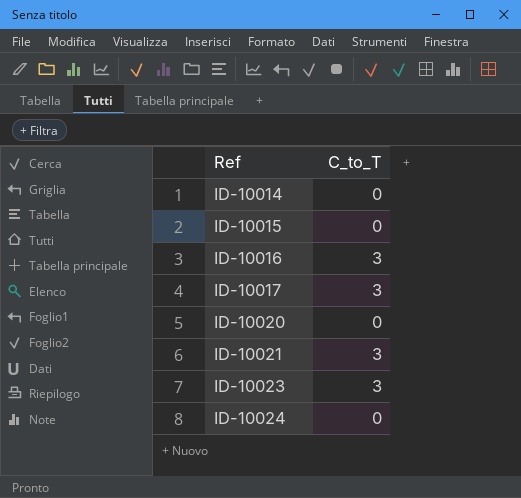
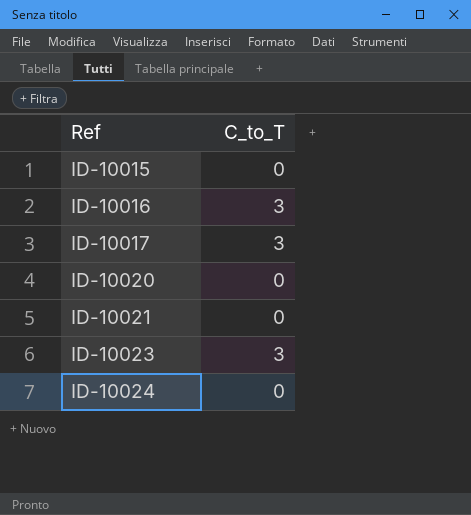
row ID-10014: 0 -> none
ID-10021 | C_to_T: 3 -> 0

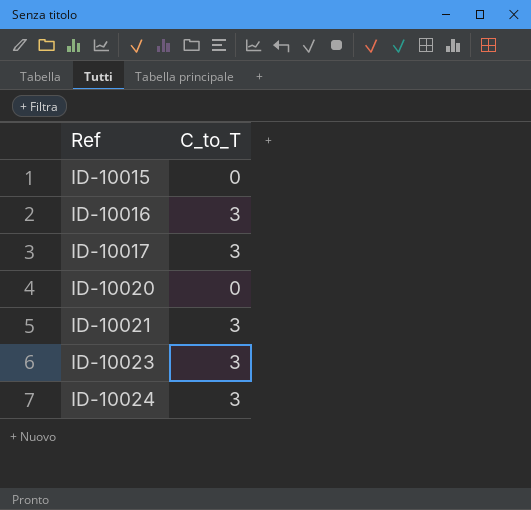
ID-10021 | C_to_T: 0 -> 3
ID-10024 | C_to_T: 0 -> 3

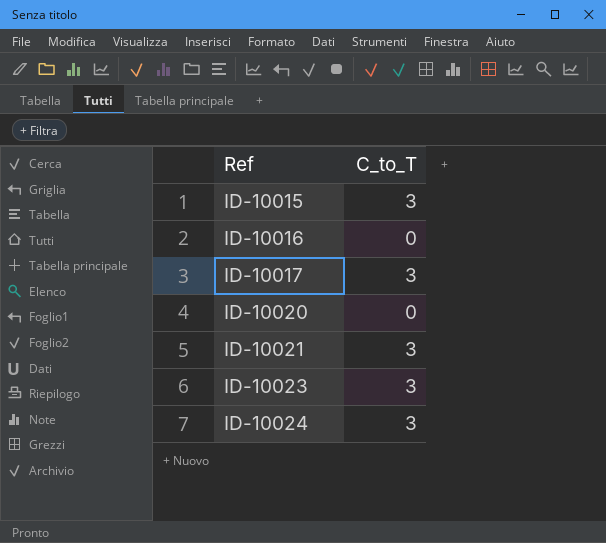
ID-10015 | C_to_T: 0 -> 3
ID-10016 | C_to_T: 3 -> 0

